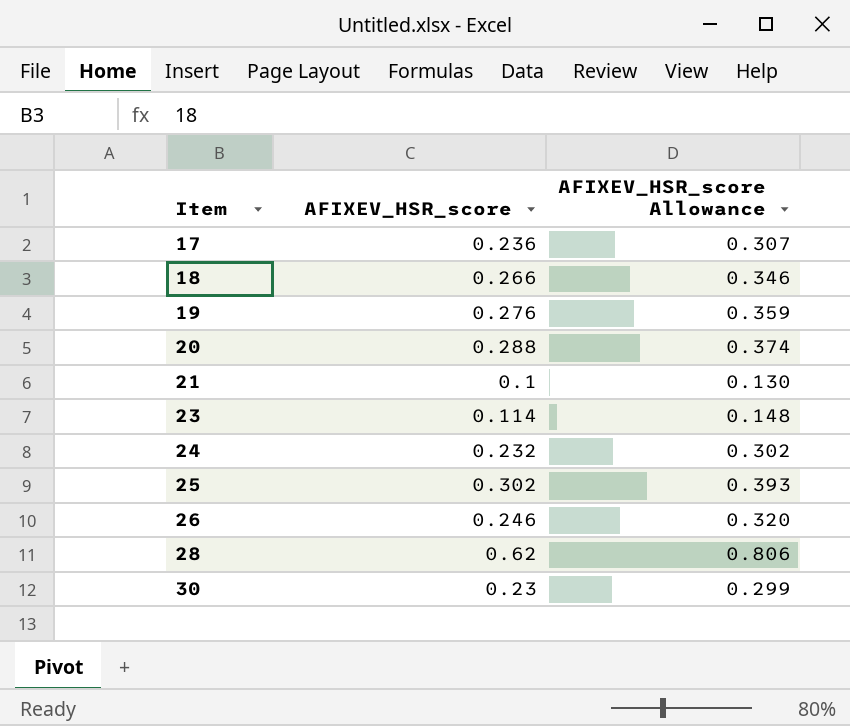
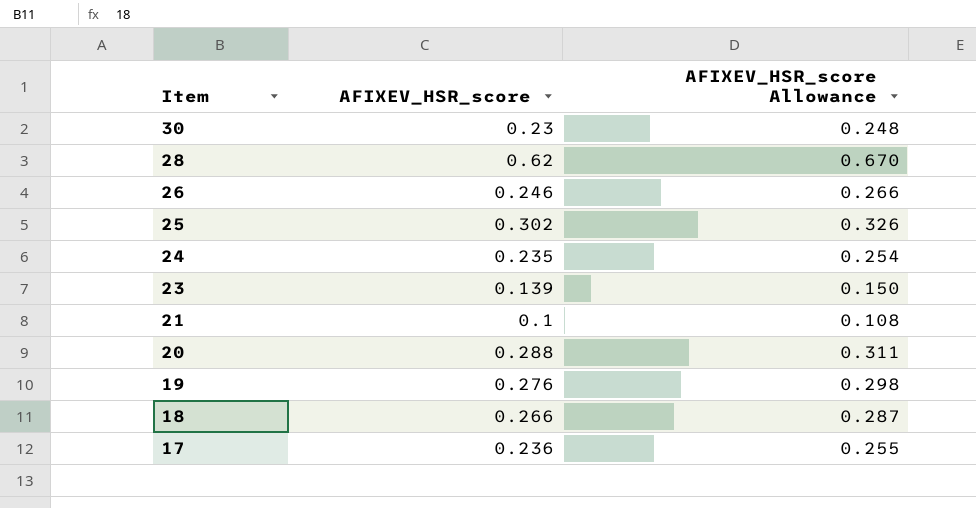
row order: Item ascending -> Item descending
column AFIXEV_HSR_score Allowance | formula: [AFIXEV_HSR_score] * 1.3 -> [AFIXEV_HSR_score] * 1.08
24 | AFIXEV_HSR_score: 0.232 -> 0.235
23 | AFIXEV_HSR_score: 0.114 -> 0.139

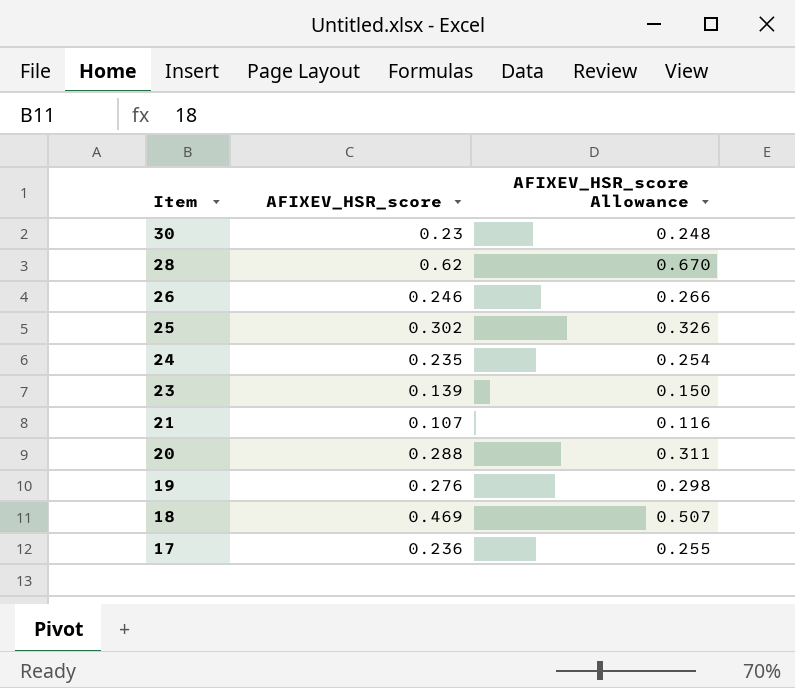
21 | AFIXEV_HSR_score: 0.1 -> 0.107
21 | AFIXEV_HSR_score Allowance: 0.108 -> 0.116
18 | AFIXEV_HSR_score: 0.266 -> 0.469
18 | AFIXEV_HSR_score Allowance: 0.287 -> 0.507

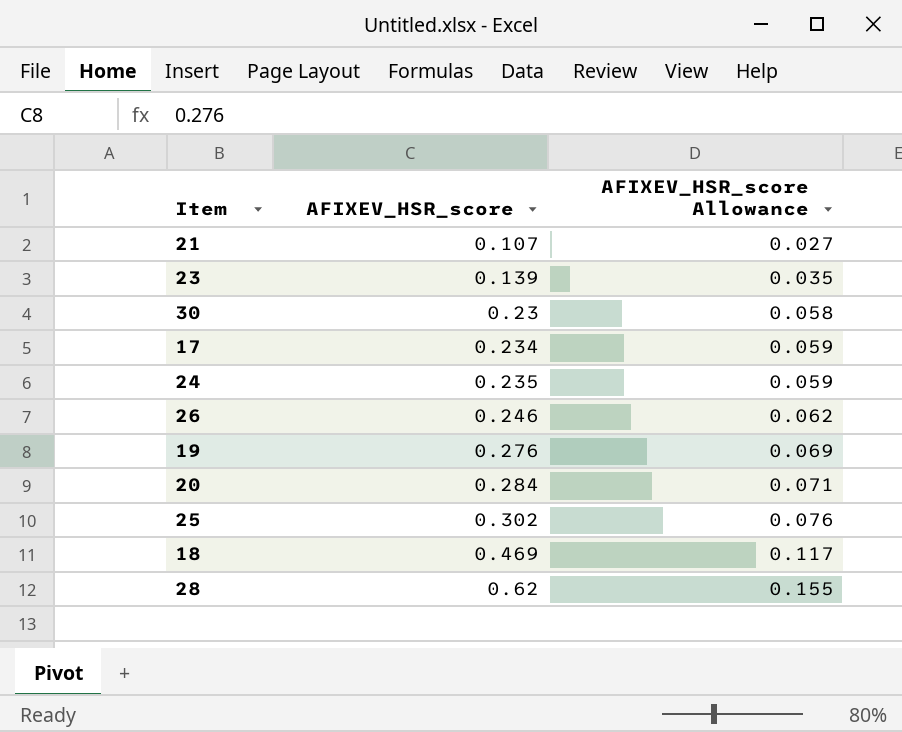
row order: Item descending -> AFIXEV_HSR_score ascending
column AFIXEV_HSR_score Allowance | formula: [AFIXEV_HSR_score] * 1.08 -> [AFIXEV_HSR_score] * 0.25
17 | AFIXEV_HSR_score: 0.236 -> 0.234
20 | AFIXEV_HSR_score: 0.288 -> 0.284

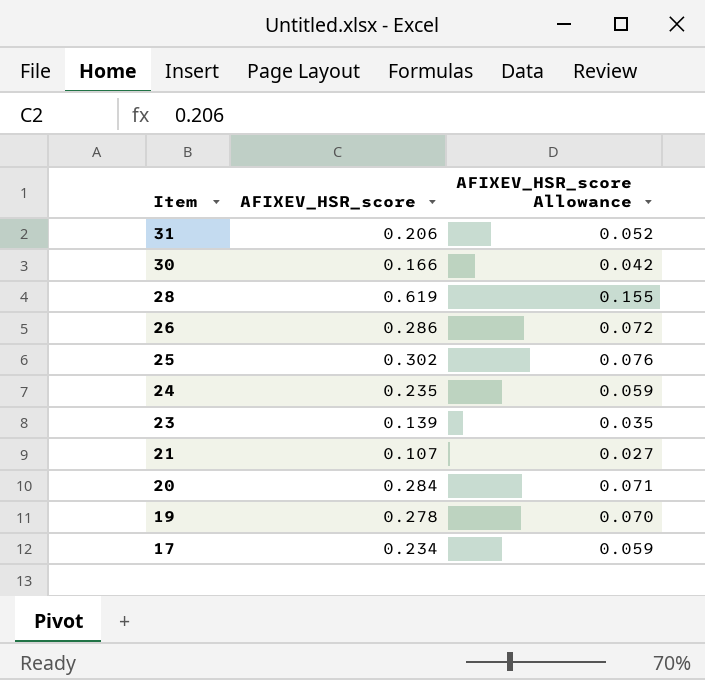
row order: AFIXEV_HSR_score ascending -> Item descending
row 18: 0.469 | 0.117 -> none
row 31: none -> 0.206 | 0.052
30 | AFIXEV_HSR_score: 0.23 -> 0.166
30 | AFIXEV_HSR_score Allowance: 0.058 -> 0.042
28 | AFIXEV_HSR_score: 0.62 -> 0.619
26 | AFIXEV_HSR_score: 0.246 -> 0.286
26 | AFIXEV_HSR_score Allowance: 0.062 -> 0.072
19 | AFIXEV_HSR_score: 0.276 -> 0.278
19 | AFIXEV_HSR_score Allowance: 0.069 -> 0.070

